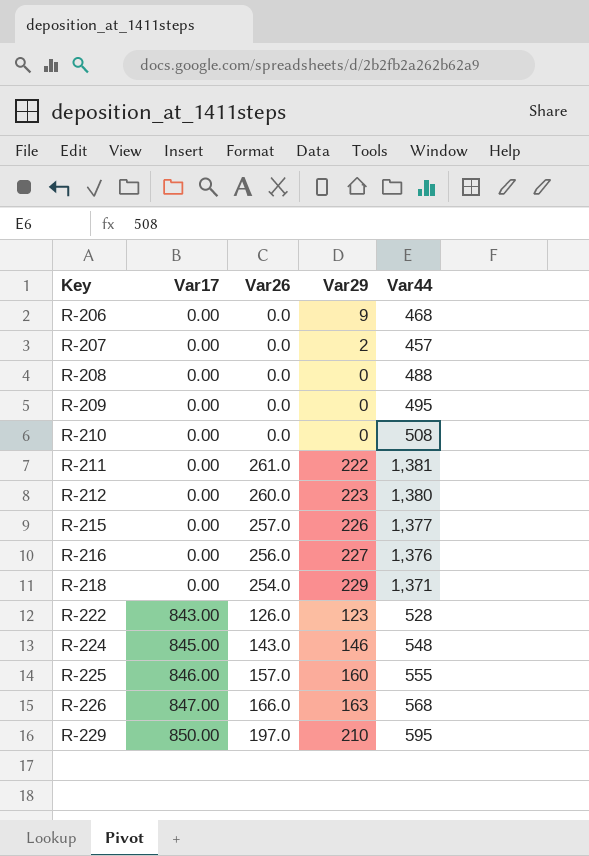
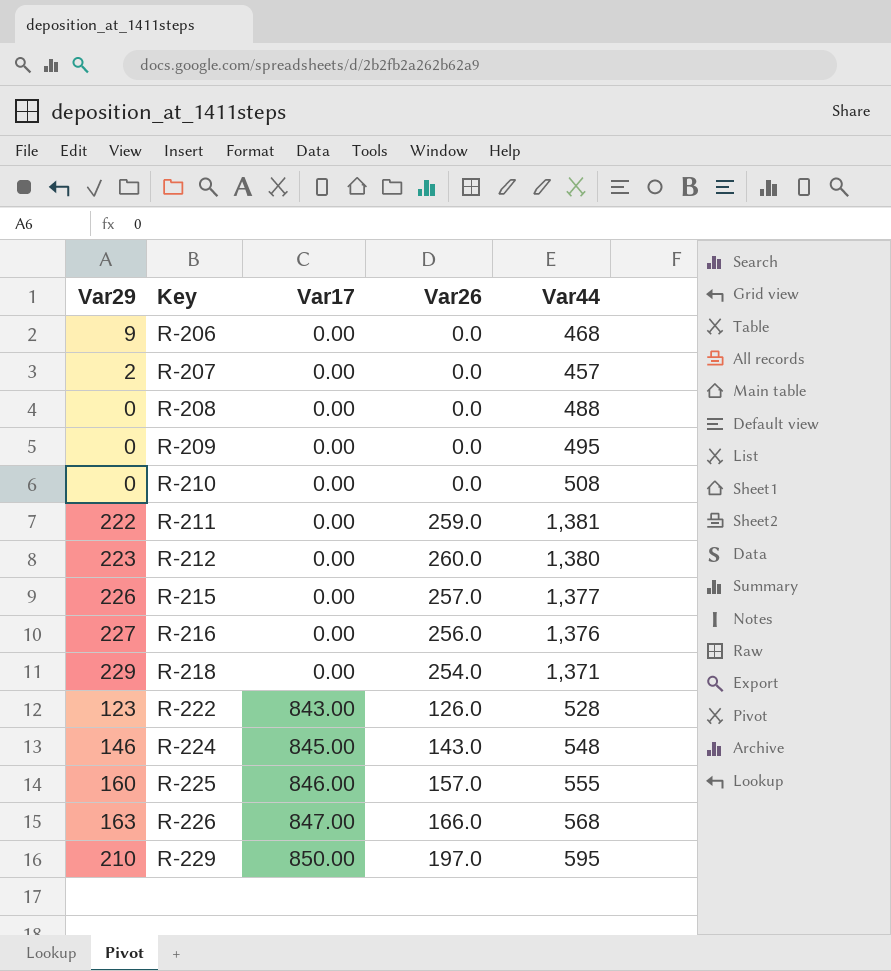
column Var29 | position: 4 -> 1
R-211 | Var26: 261.0 -> 259.0

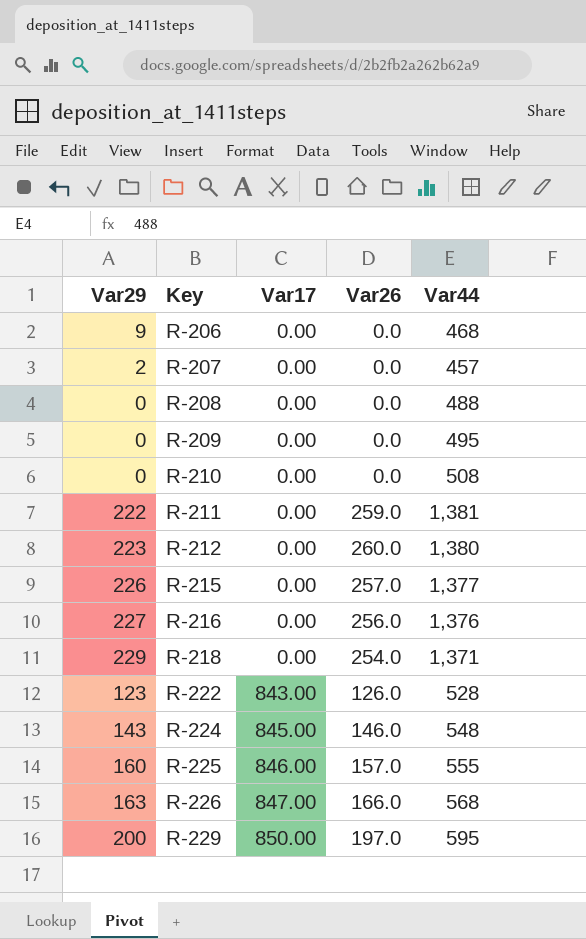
R-224 | Var29: 146 -> 143
R-224 | Var26: 143.0 -> 146.0
R-229 | Var29: 210 -> 200

